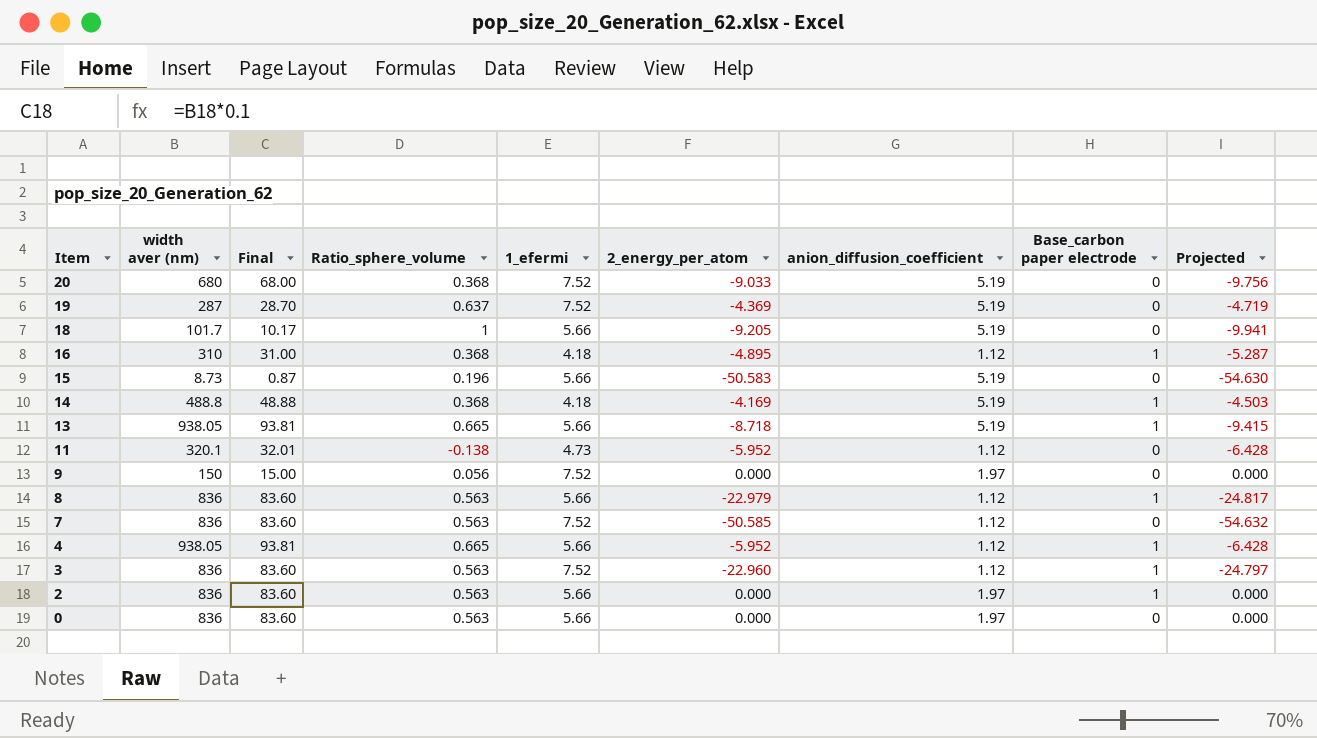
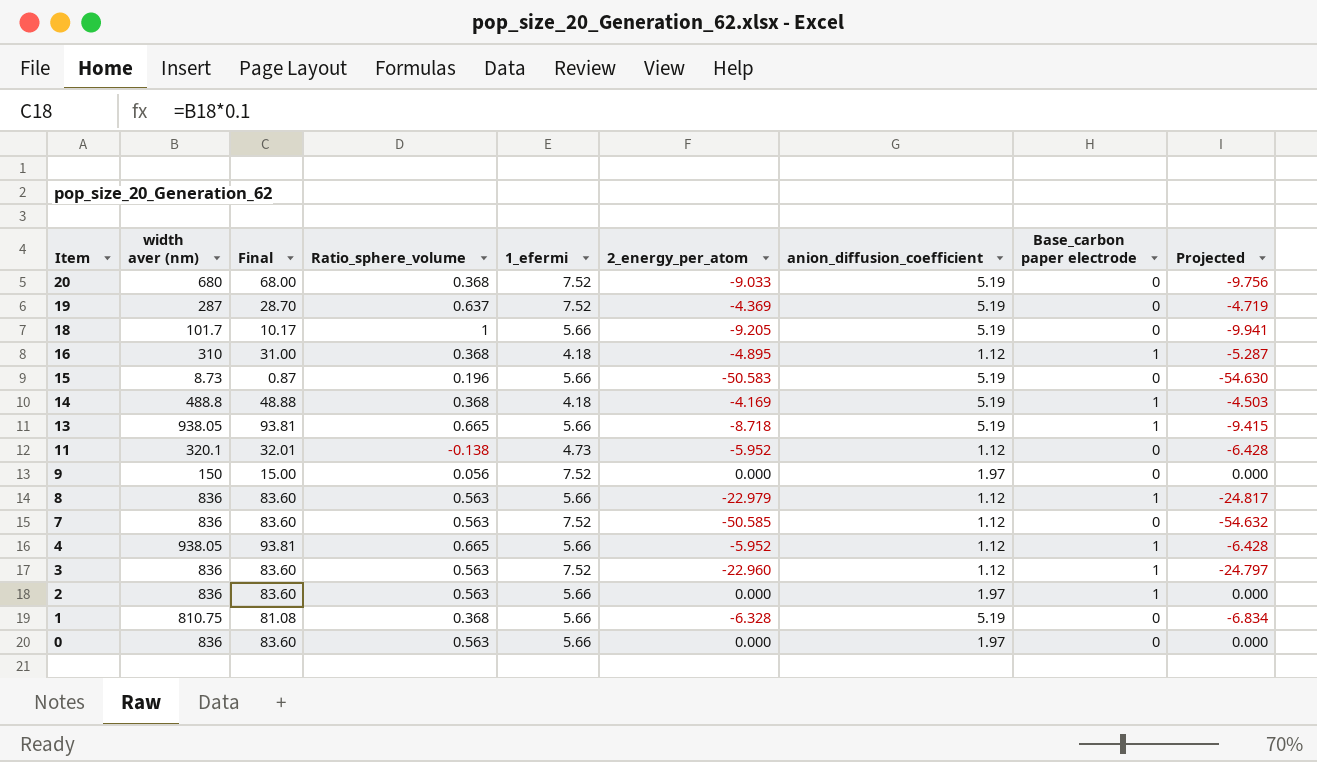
row 1: none -> 810.75 | 81.08 | 0.368 | 5.66 | -6.328 | 5.19 | 0 | -6.834

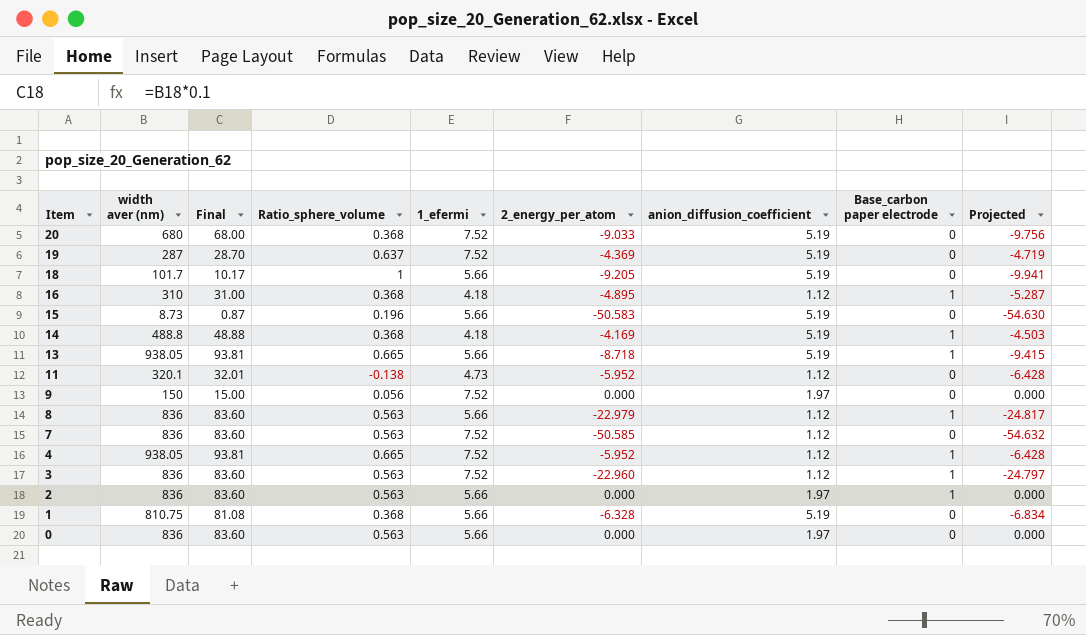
4 | 1_efermi: 5.66 -> 7.52

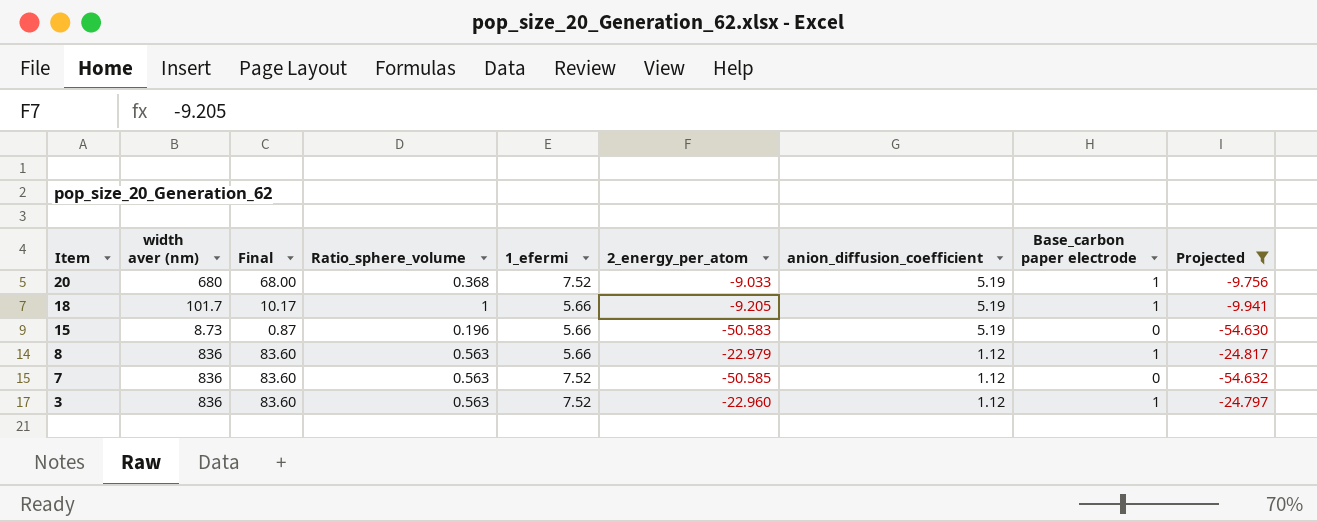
filter: none -> Projected <= -9.756
20 | Base_carbon paper electrode: 0 -> 1
18 | Base_carbon paper electrode: 0 -> 1

